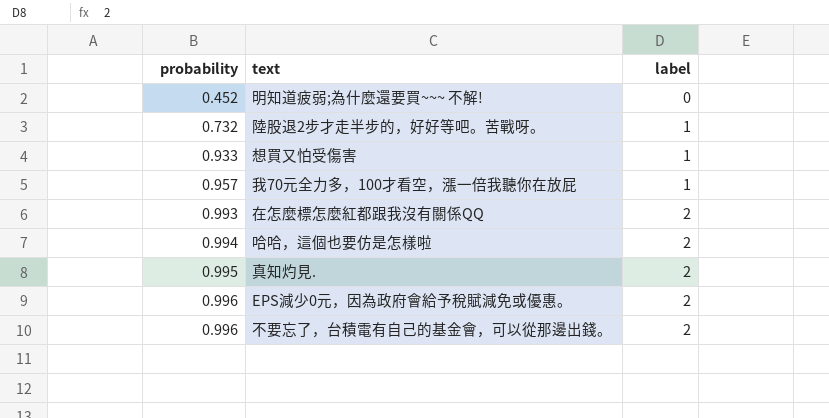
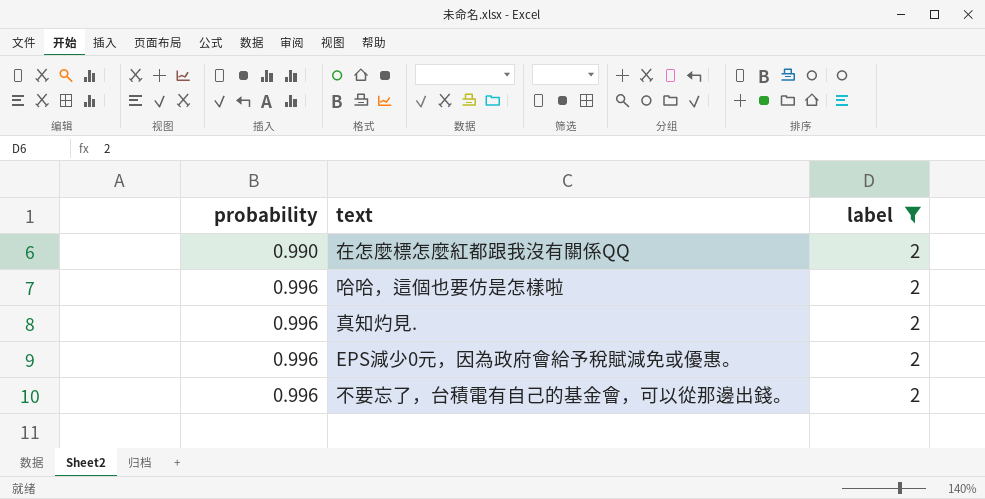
filter: none -> label = 2
在怎麼標怎麼紅都跟我沒有關係QQ | probability: 0.993 -> 0.990
哈哈，這個也要仿是怎樣啦 | probability: 0.994 -> 0.996
真知灼見. | probability: 0.995 -> 0.996

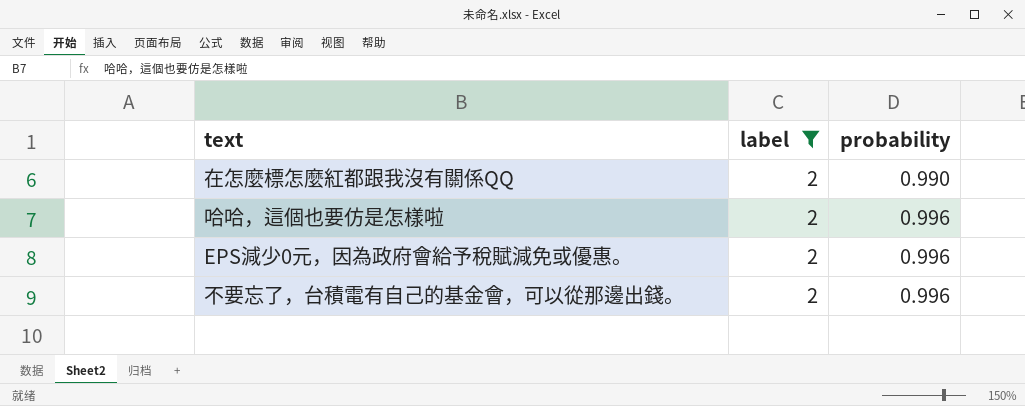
column probability | position: 1 -> 3
row 真知灼見.: 0.996 | 2 -> none

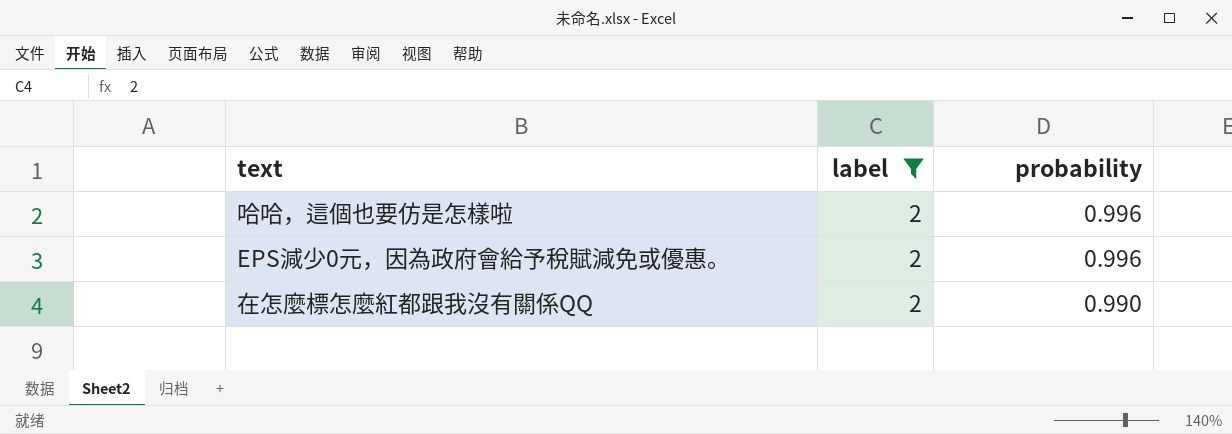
row order: probability ascending -> probability descending
row 不要忘了，台積電有自己的基金會，可以從那邊出錢。: 2 | 0.996 -> none

